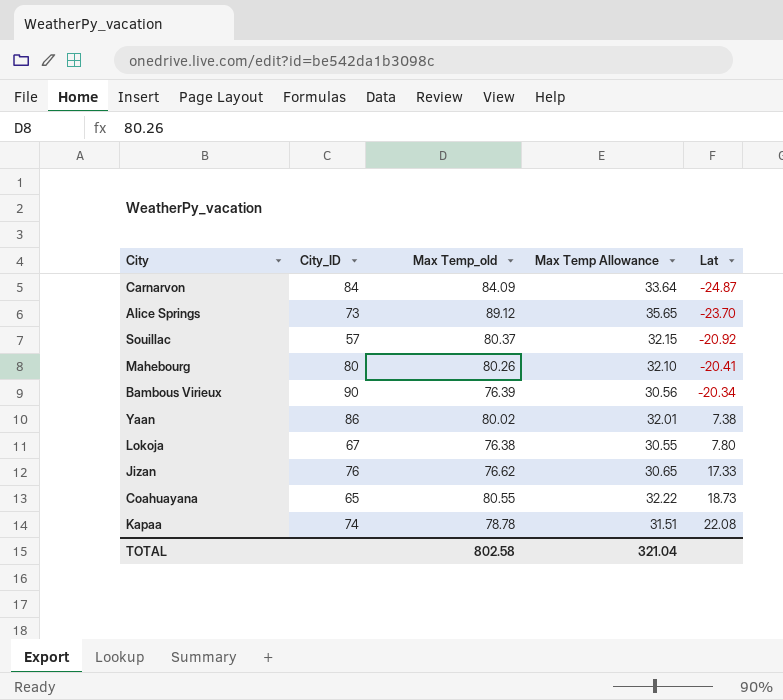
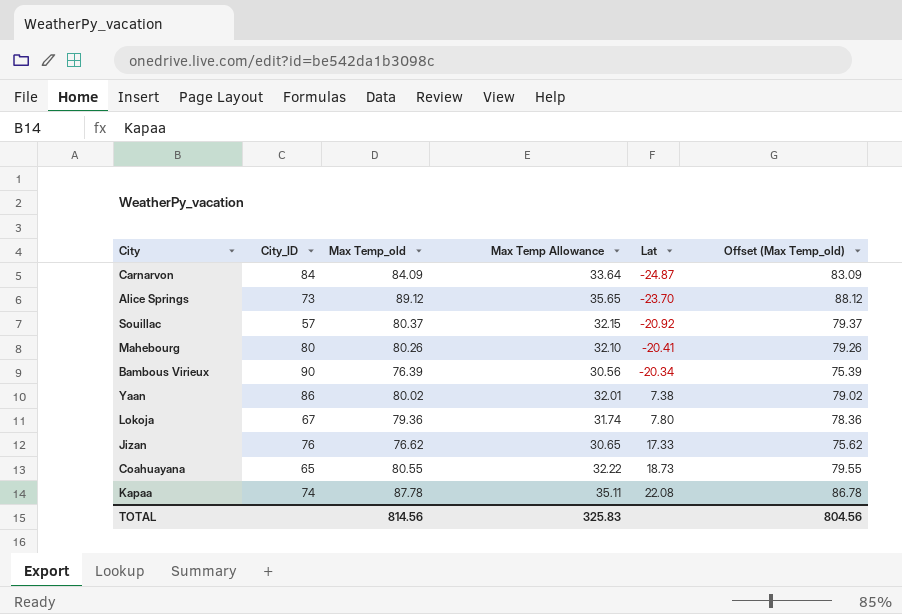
column Offset (Max Temp_old) | formula: none -> [Max Temp_old] - 1
Lokoja | Max Temp_old: 76.38 -> 79.36
Lokoja | Max Temp Allowance: 30.55 -> 31.74
Kapaa | Max Temp_old: 78.78 -> 87.78
Kapaa | Max Temp Allowance: 31.51 -> 35.11
TOTAL | Max Temp_old: 802.58 -> 814.56
TOTAL | Max Temp Allowance: 321.04 -> 325.83

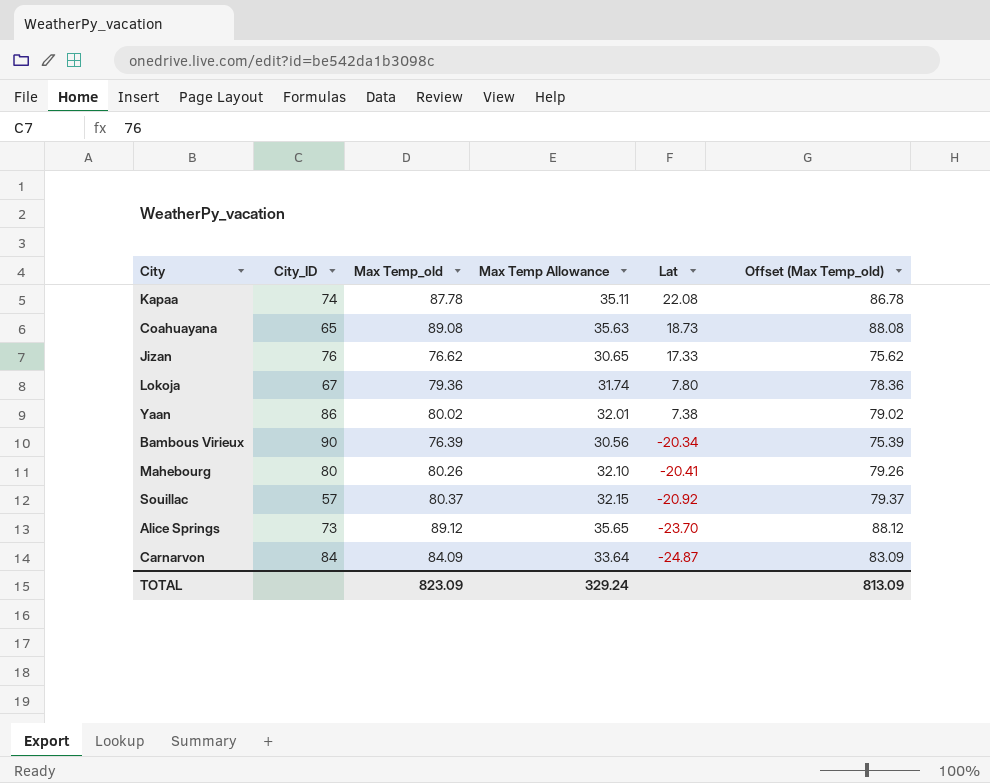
row order: Lat ascending -> Lat descending
Coahuayana | Max Temp_old: 80.55 -> 89.08
Coahuayana | Max Temp Allowance: 32.22 -> 35.63
Coahuayana | Offset (Max Temp_old): 79.55 -> 88.08
TOTAL | Max Temp_old: 814.56 -> 823.09
TOTAL | Max Temp Allowance: 325.83 -> 329.24
TOTAL | Offset (Max Temp_old): 804.56 -> 813.09

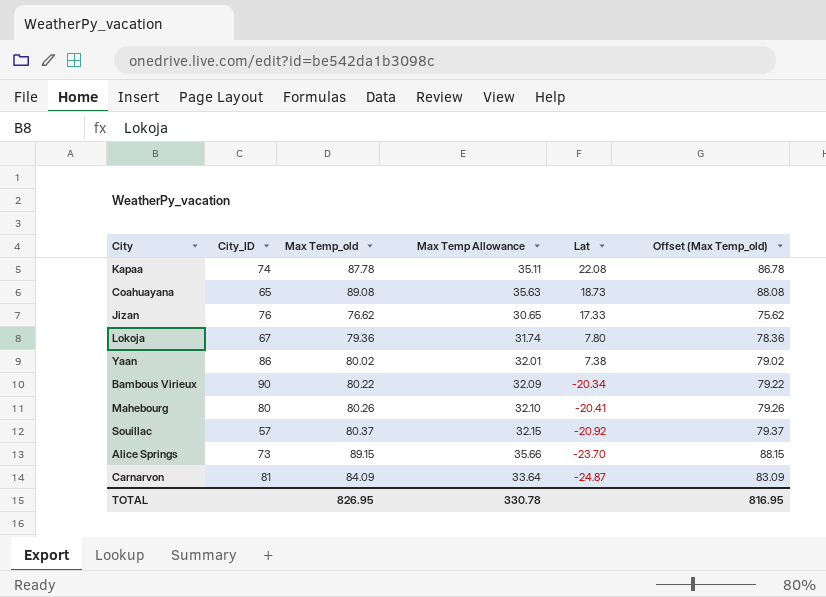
Bambous Virieux | Max Temp_old: 76.39 -> 80.22
Bambous Virieux | Max Temp Allowance: 30.56 -> 32.09
Bambous Virieux | Offset (Max Temp_old): 75.39 -> 79.22
Alice Springs | Max Temp_old: 89.12 -> 89.15
Alice Springs | Max Temp Allowance: 35.65 -> 35.66
Alice Springs | Offset (Max Temp_old): 88.12 -> 88.15
Carnarvon | City_ID: 84 -> 81
TOTAL | Max Temp_old: 823.09 -> 826.95
TOTAL | Max Temp Allowance: 329.24 -> 330.78
TOTAL | Offset (Max Temp_old): 813.09 -> 816.95

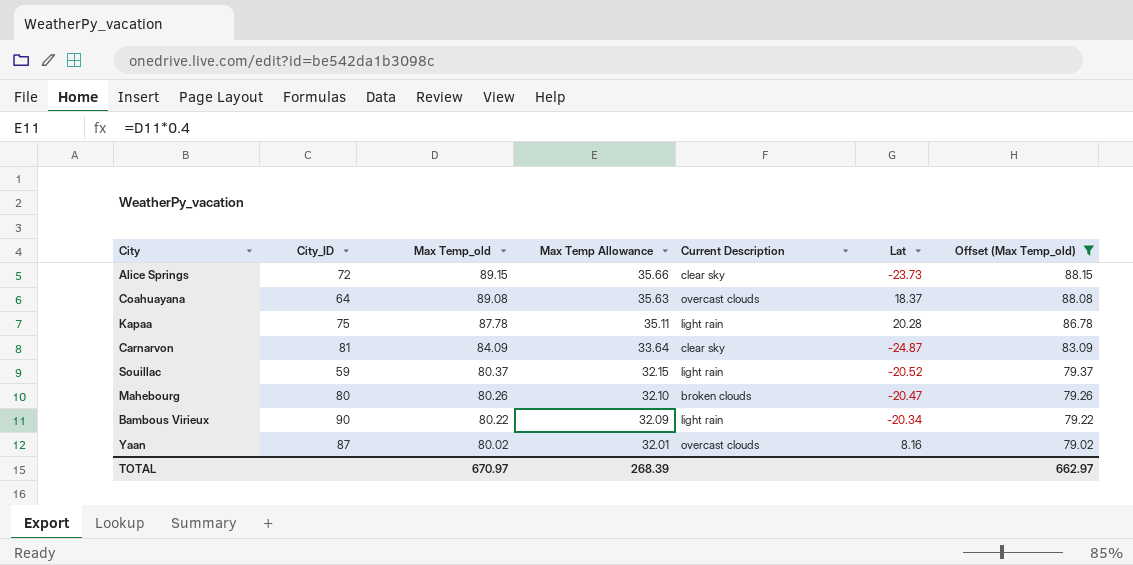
filter: none -> Offset (Max Temp_old) >= 79.02
row order: Lat descending -> Max Temp_old descending
column Current Description | position: none -> 5
Alice Springs | City_ID: 73 -> 72
Alice Springs | Lat: -23.70 -> -23.73
Coahuayana | City_ID: 65 -> 64
Coahuayana | Lat: 18.73 -> 18.37
Kapaa | City_ID: 74 -> 75
Kapaa | Lat: 22.08 -> 20.28
Souillac | City_ID: 57 -> 59
Souillac | Lat: -20.92 -> -20.52
Mahebourg | Lat: -20.41 -> -20.47
Yaan | City_ID: 86 -> 87
Yaan | Lat: 7.38 -> 8.16
TOTAL | Max Temp_old: 826.95 -> 670.97
TOTAL | Max Temp Allowance: 330.78 -> 268.39
TOTAL | Offset (Max Temp_old): 816.95 -> 662.97

